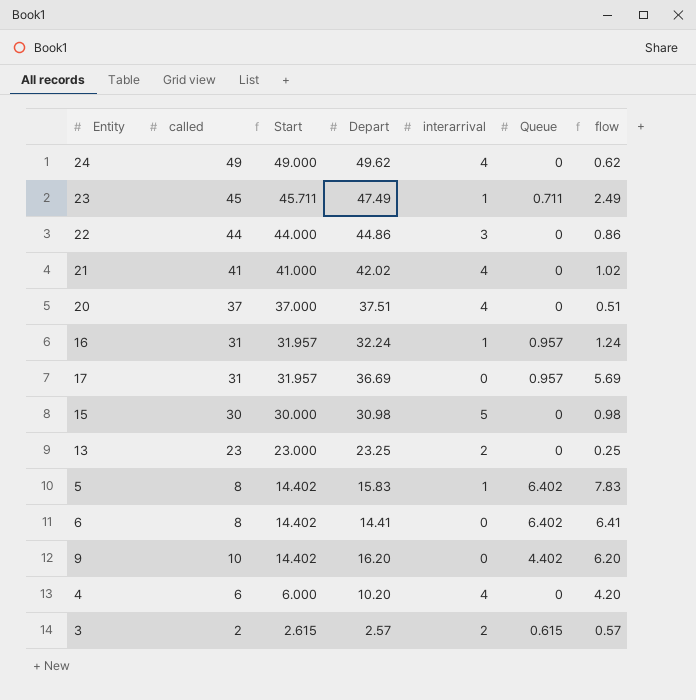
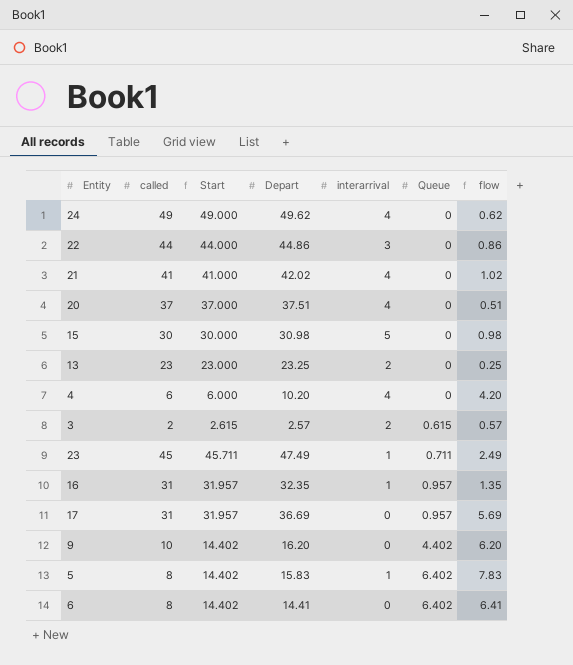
row order: Start descending -> Queue ascending
16 | Depart: 32.24 -> 32.35
16 | flow: 1.24 -> 1.35

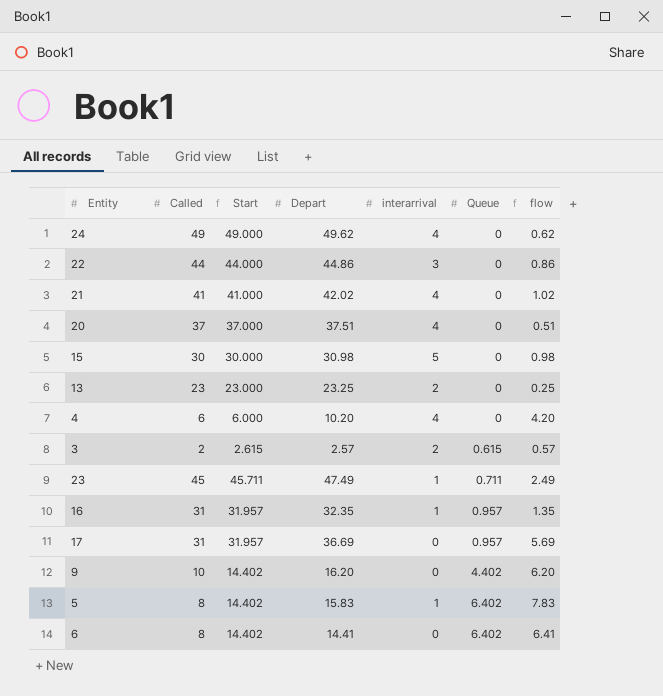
column name: called -> Called

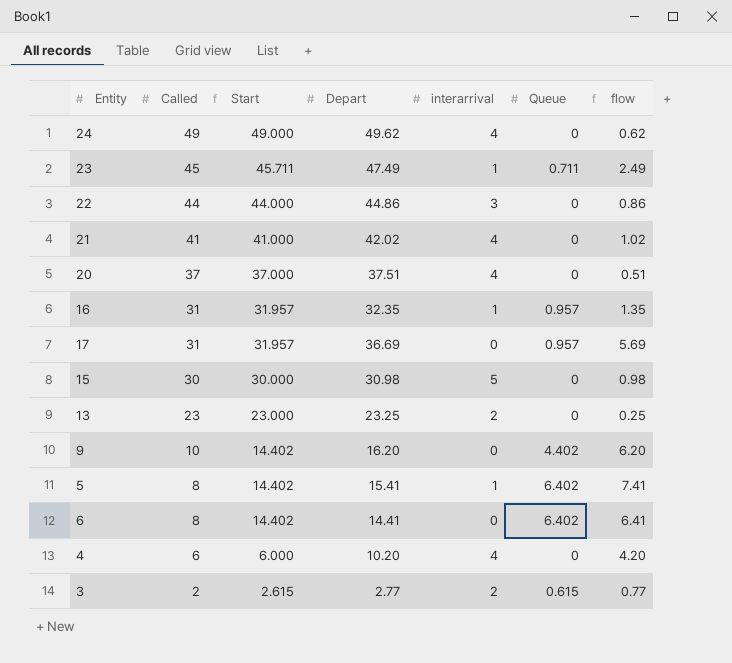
row order: Queue ascending -> Called descending
5 | Depart: 15.83 -> 15.41
5 | flow: 7.83 -> 7.41
3 | Depart: 2.57 -> 2.77
3 | flow: 0.57 -> 0.77

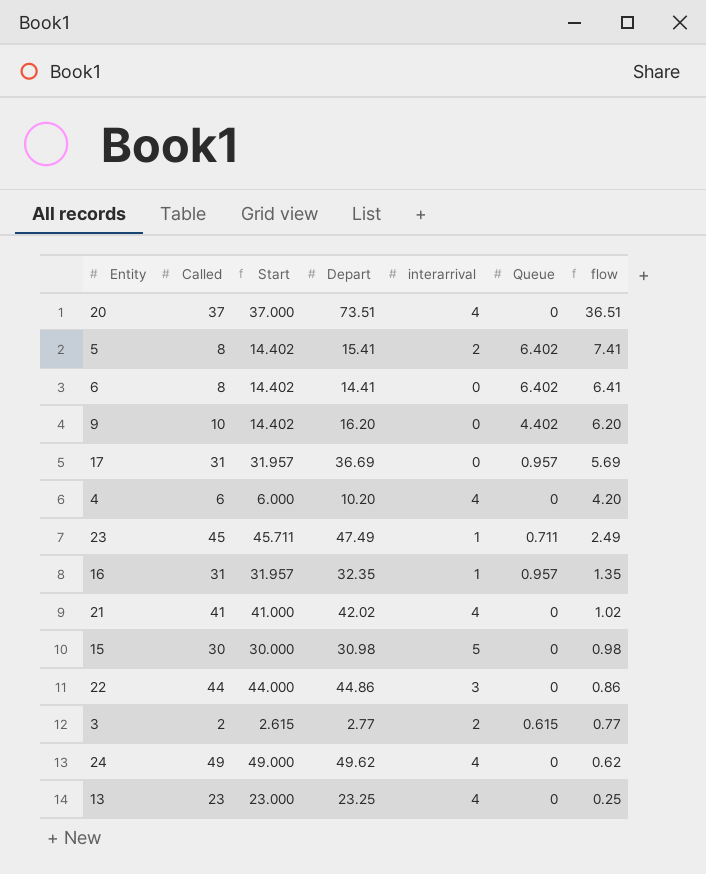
row order: Called descending -> flow descending
20 | Depart: 37.51 -> 73.51
20 | flow: 0.51 -> 36.51
5 | interarrival: 1 -> 2
13 | interarrival: 2 -> 4

